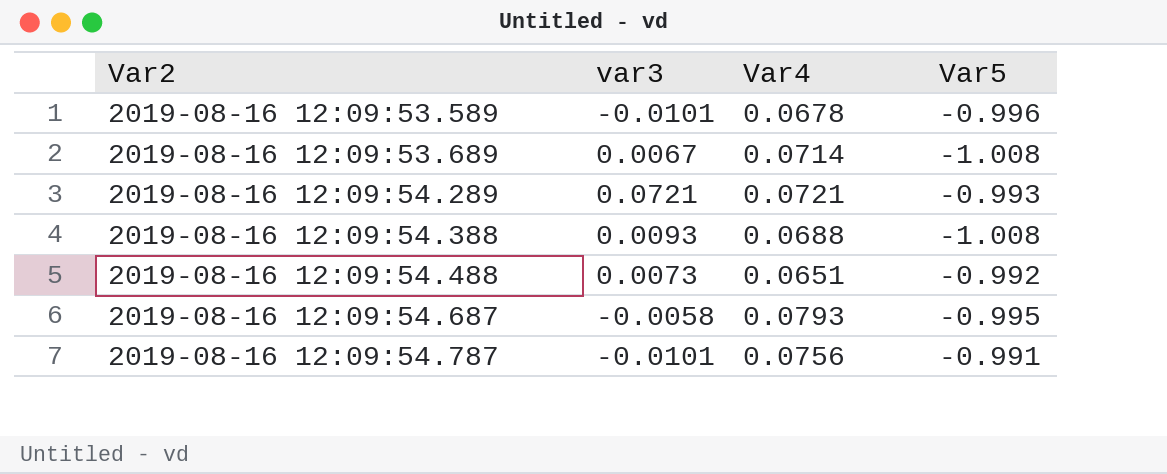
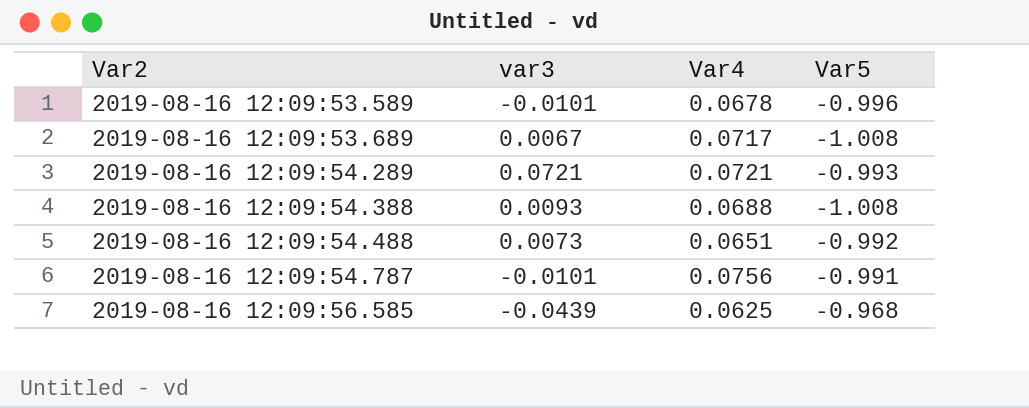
row 2019-08-16 12:09:54.687: -0.0058 | 0.0793 | -0.995 -> none
2019-08-16 12:09:53.689 | Var4: 0.0714 -> 0.0717
row 2019-08-16 12:09:56.585: none -> -0.0439 | 0.0625 | -0.968

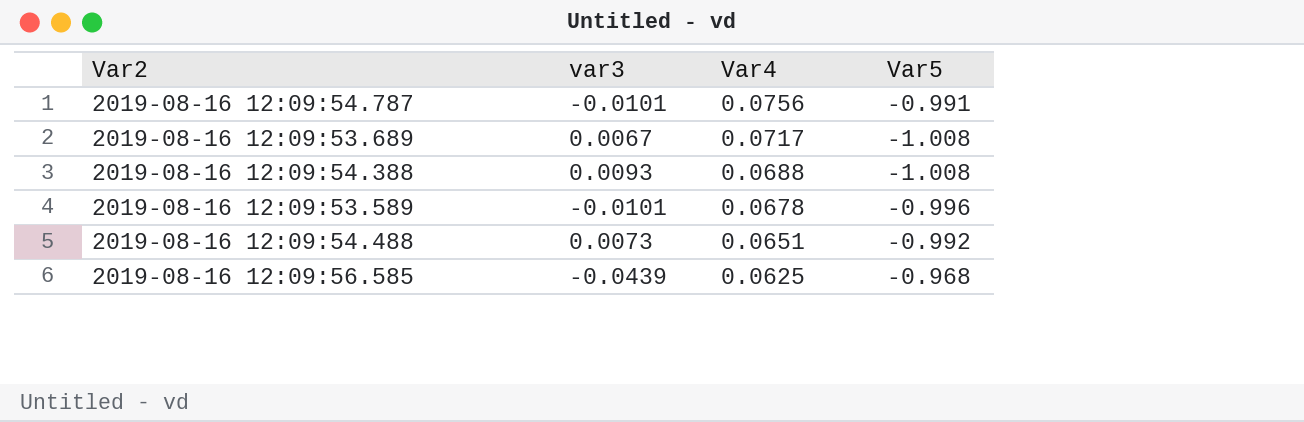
row order: Var2 ascending -> Var4 descending
row 2019-08-16 12:09:54.289: 0.0721 | 0.0721 | -0.993 -> none

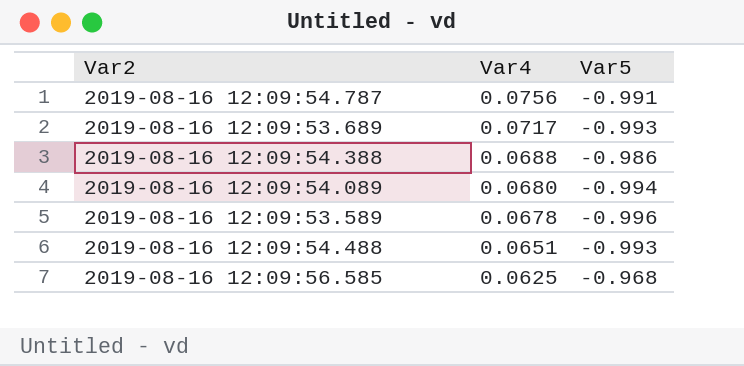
column var3 | position: 2 -> none
2019-08-16 12:09:53.689 | Var5: -1.008 -> -0.993
2019-08-16 12:09:54.388 | Var5: -1.008 -> -0.986
row 2019-08-16 12:09:54.089: none -> 0.0680 | -0.994
2019-08-16 12:09:54.488 | Var5: -0.992 -> -0.993

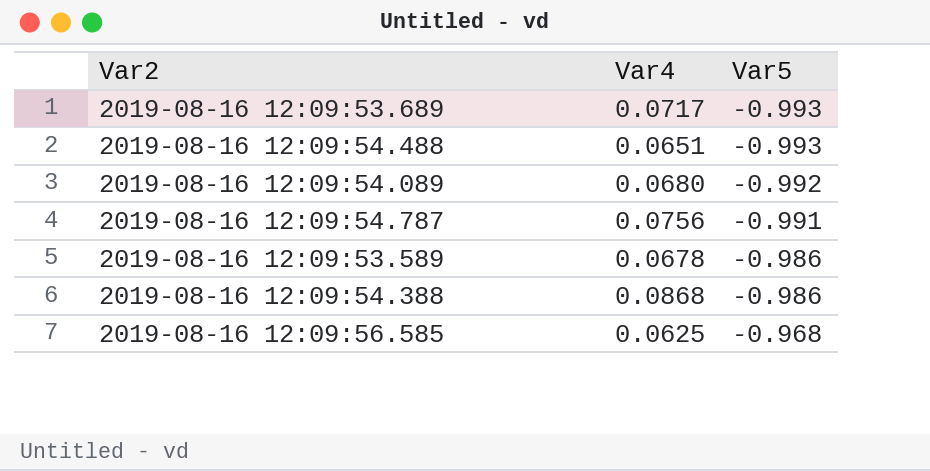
row order: Var4 descending -> Var5 ascending
2019-08-16 12:09:54.089 | Var5: -0.994 -> -0.992
2019-08-16 12:09:53.589 | Var5: -0.996 -> -0.986
2019-08-16 12:09:54.388 | Var4: 0.0688 -> 0.0868

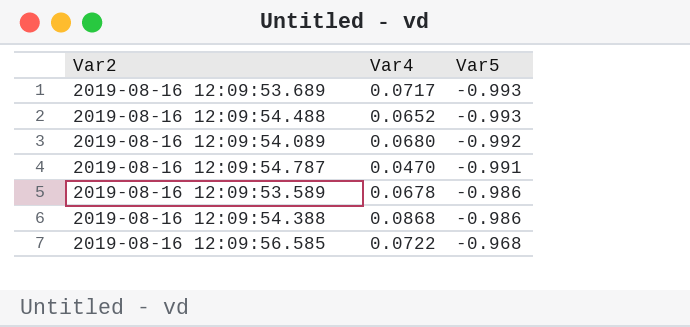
2019-08-16 12:09:54.488 | Var4: 0.0651 -> 0.0652
2019-08-16 12:09:54.787 | Var4: 0.0756 -> 0.0470
2019-08-16 12:09:56.585 | Var4: 0.0625 -> 0.0722

